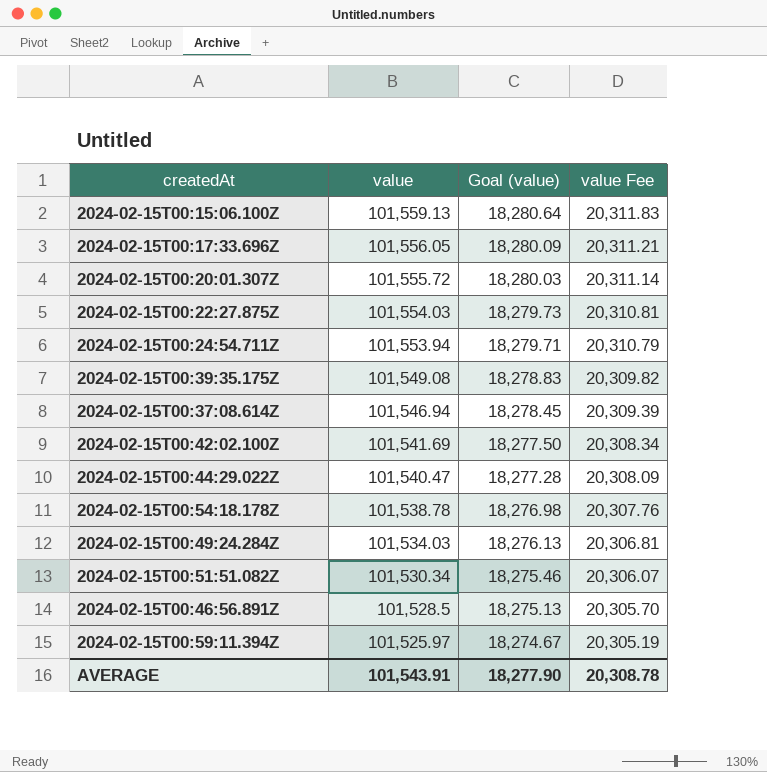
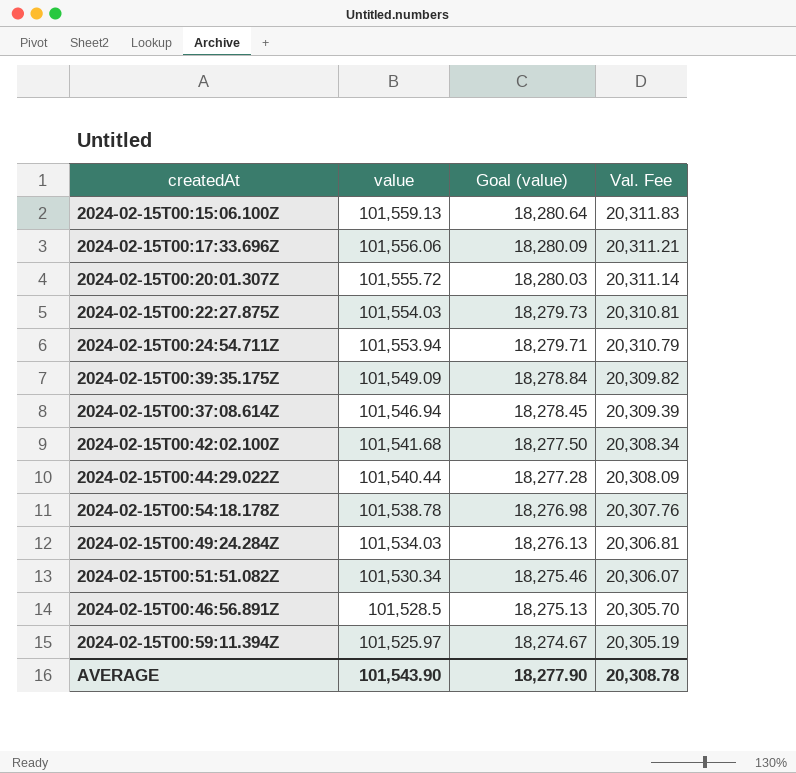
column name: value Fee -> Val. Fee
2024-02-15T00:17:33.696Z | value: 101,556.05 -> 101,556.06
2024-02-15T00:39:35.175Z | value: 101,549.08 -> 101,549.09
2024-02-15T00:39:35.175Z | Goal (value): 18,278.83 -> 18,278.84
2024-02-15T00:42:02.100Z | value: 101,541.69 -> 101,541.68
2024-02-15T00:44:29.022Z | value: 101,540.47 -> 101,540.44
AVERAGE | value: 101,543.91 -> 101,543.90

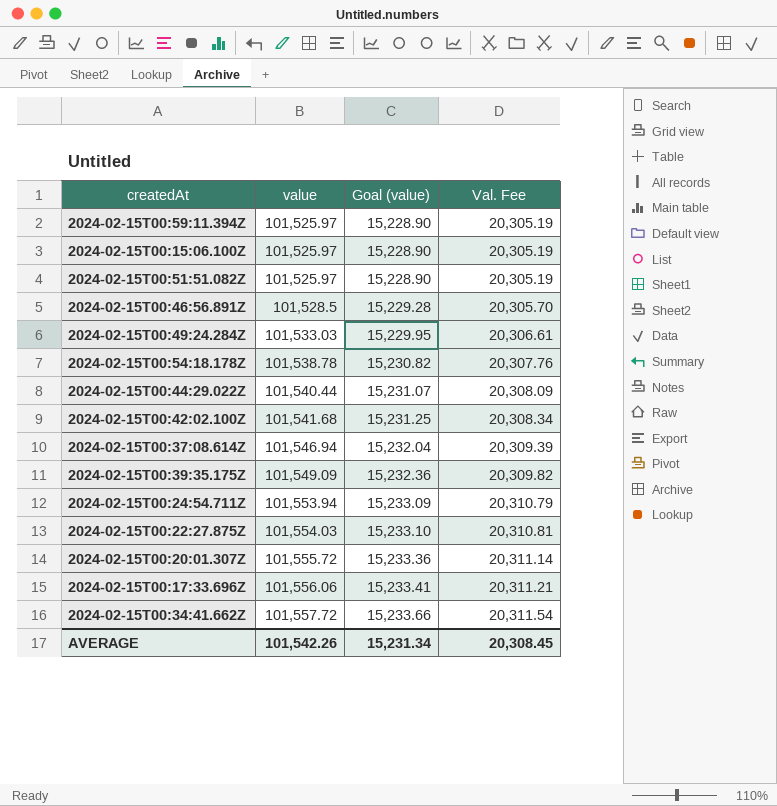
row order: value descending -> value ascending
column Goal (value) | formula: [value] * 0.18 -> [value] * 0.15
2024-02-15T00:15:06.100Z | value: 101,559.13 -> 101,525.97
2024-02-15T00:15:06.100Z | Val. Fee: 20,311.83 -> 20,305.19
2024-02-15T00:51:51.082Z | value: 101,530.34 -> 101,525.97
2024-02-15T00:51:51.082Z | Val. Fee: 20,306.07 -> 20,305.19
2024-02-15T00:49:24.284Z | value: 101,534.03 -> 101,533.03
2024-02-15T00:49:24.284Z | Val. Fee: 20,306.81 -> 20,306.61
row 2024-02-15T00:34:41.662Z: none -> 101,557.72 | 15,233.66 | 20,311.54
AVERAGE | value: 101,543.90 -> 101,542.26
AVERAGE | Goal (value): 18,277.90 -> 15,231.34
AVERAGE | Val. Fee: 20,308.78 -> 20,308.45

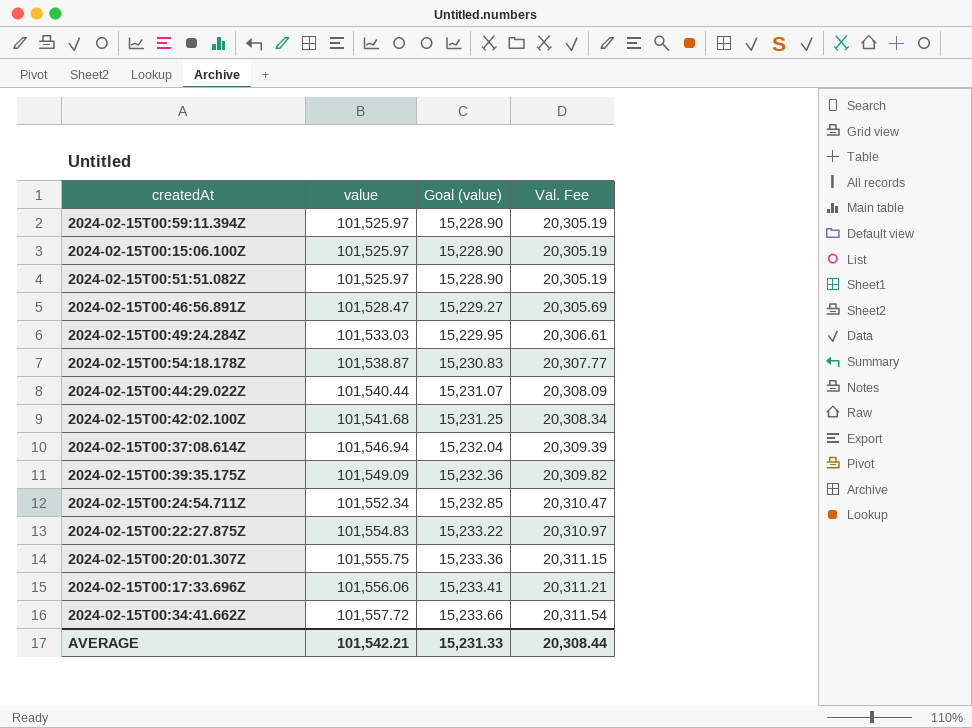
2024-02-15T00:46:56.891Z | value: 101,528.5 -> 101,528.47
2024-02-15T00:46:56.891Z | Goal (value): 15,229.28 -> 15,229.27
2024-02-15T00:46:56.891Z | Val. Fee: 20,305.70 -> 20,305.69
2024-02-15T00:54:18.178Z | value: 101,538.78 -> 101,538.87
2024-02-15T00:54:18.178Z | Goal (value): 15,230.82 -> 15,230.83
2024-02-15T00:54:18.178Z | Val. Fee: 20,307.76 -> 20,307.77
2024-02-15T00:24:54.711Z | value: 101,553.94 -> 101,552.34
2024-02-15T00:24:54.711Z | Goal (value): 15,233.09 -> 15,232.85
2024-02-15T00:24:54.711Z | Val. Fee: 20,310.79 -> 20,310.47
2024-02-15T00:22:27.875Z | value: 101,554.03 -> 101,554.83
2024-02-15T00:22:27.875Z | Goal (value): 15,233.10 -> 15,233.22
2024-02-15T00:22:27.875Z | Val. Fee: 20,310.81 -> 20,310.97
2024-02-15T00:20:01.307Z | value: 101,555.72 -> 101,555.75
2024-02-15T00:20:01.307Z | Val. Fee: 20,311.14 -> 20,311.15
AVERAGE | value: 101,542.26 -> 101,542.21
AVERAGE | Goal (value): 15,231.34 -> 15,231.33
AVERAGE | Val. Fee: 20,308.45 -> 20,308.44

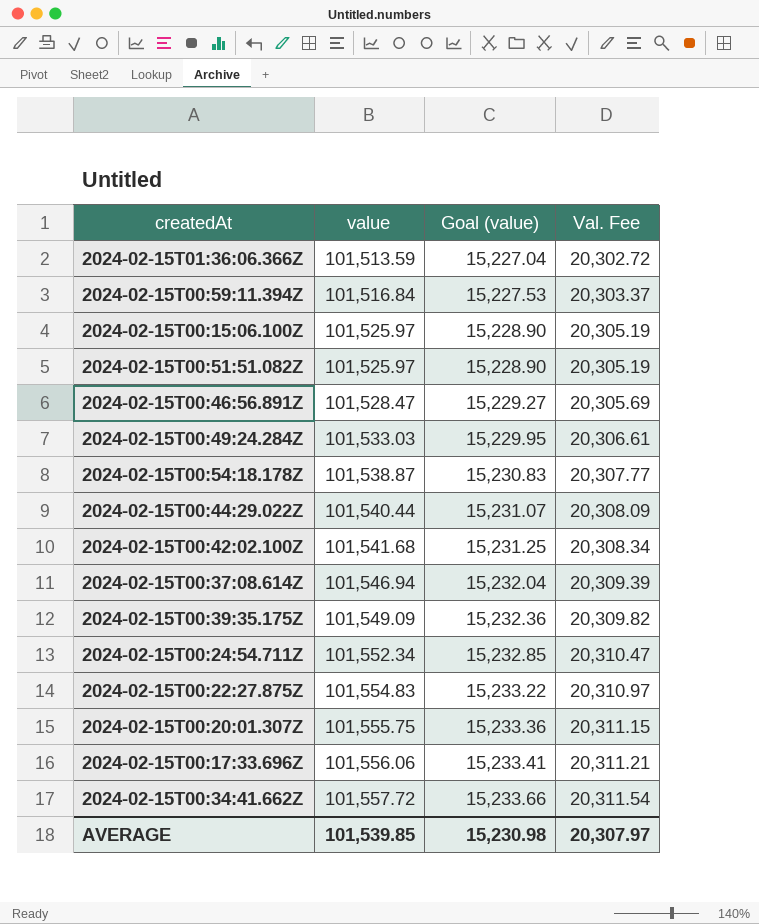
row 2024-02-15T01:36:06.366Z: none -> 101,513.59 | 15,227.04 | 20,302.72
2024-02-15T00:59:11.394Z | value: 101,525.97 -> 101,516.84
2024-02-15T00:59:11.394Z | Goal (value): 15,228.90 -> 15,227.53
2024-02-15T00:59:11.394Z | Val. Fee: 20,305.19 -> 20,303.37
AVERAGE | value: 101,542.21 -> 101,539.85
AVERAGE | Goal (value): 15,231.33 -> 15,230.98
AVERAGE | Val. Fee: 20,308.44 -> 20,307.97

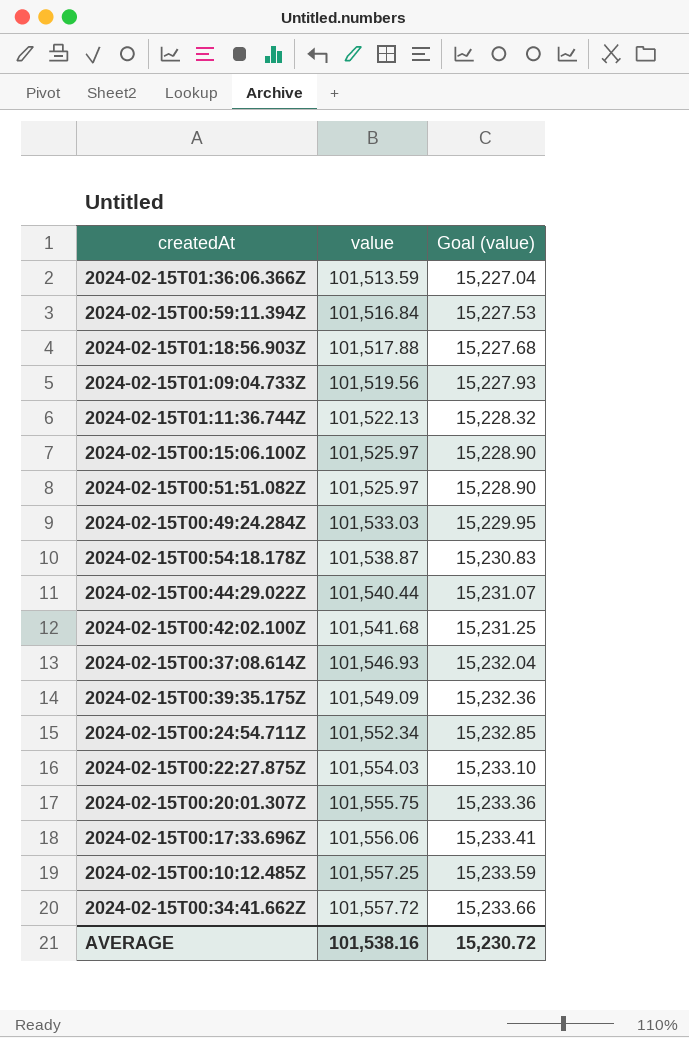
column Val. Fee | formula: [value] * 0.2 -> none
row 2024-02-15T00:46:56.891Z: 101,528.47 | 15,229.27 | 20,305.69 -> none
row 2024-02-15T01:18:56.903Z: none -> 101,517.88 | 15,227.68
row 2024-02-15T01:09:04.733Z: none -> 101,519.56 | 15,227.93
row 2024-02-15T01:11:36.744Z: none -> 101,522.13 | 15,228.32
2024-02-15T00:37:08.614Z | value: 101,546.94 -> 101,546.93
2024-02-15T00:22:27.875Z | value: 101,554.83 -> 101,554.03
2024-02-15T00:22:27.875Z | Goal (value): 15,233.22 -> 15,233.10
row 2024-02-15T00:10:12.485Z: none -> 101,557.25 | 15,233.59
AVERAGE | value: 101,539.85 -> 101,538.16
AVERAGE | Goal (value): 15,230.98 -> 15,230.72

